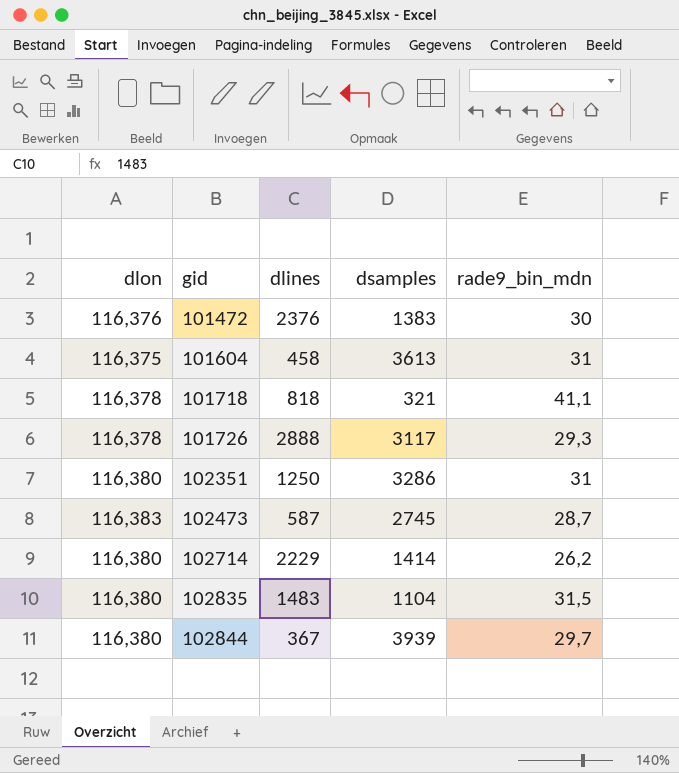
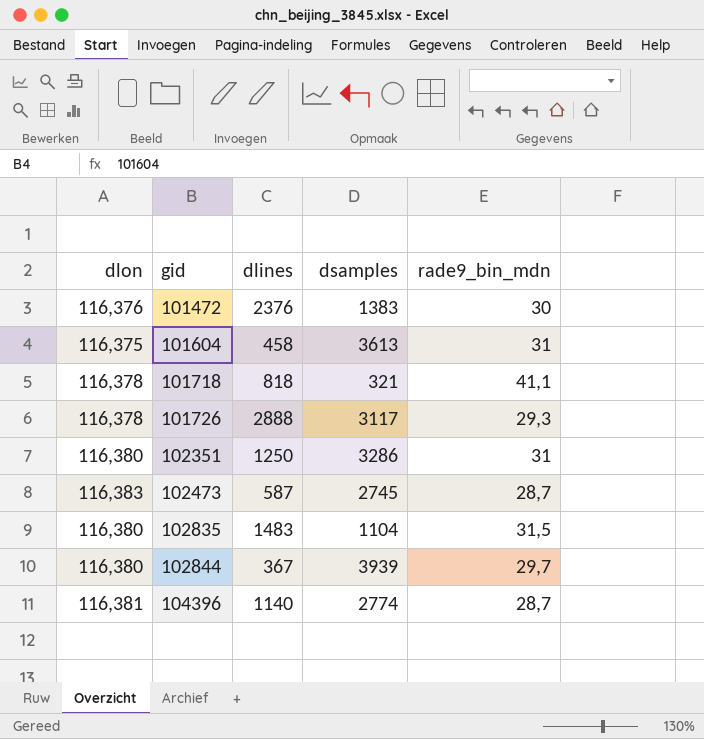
row 102714: 116,380 | 2229 | 1414 | 26,2 -> none
row 104396: none -> 116,381 | 1140 | 2774 | 28,7

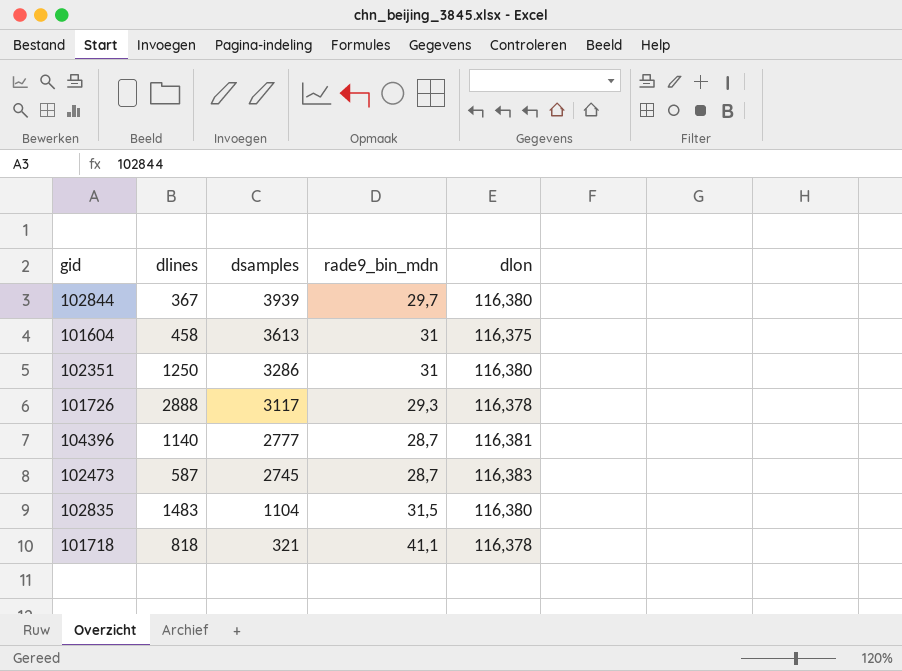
row order: gid ascending -> dsamples descending
column dlon | position: 1 -> 5
row 101472: 116,376 | 2376 | 1383 | 30 -> none
104396 | dsamples: 2774 -> 2777

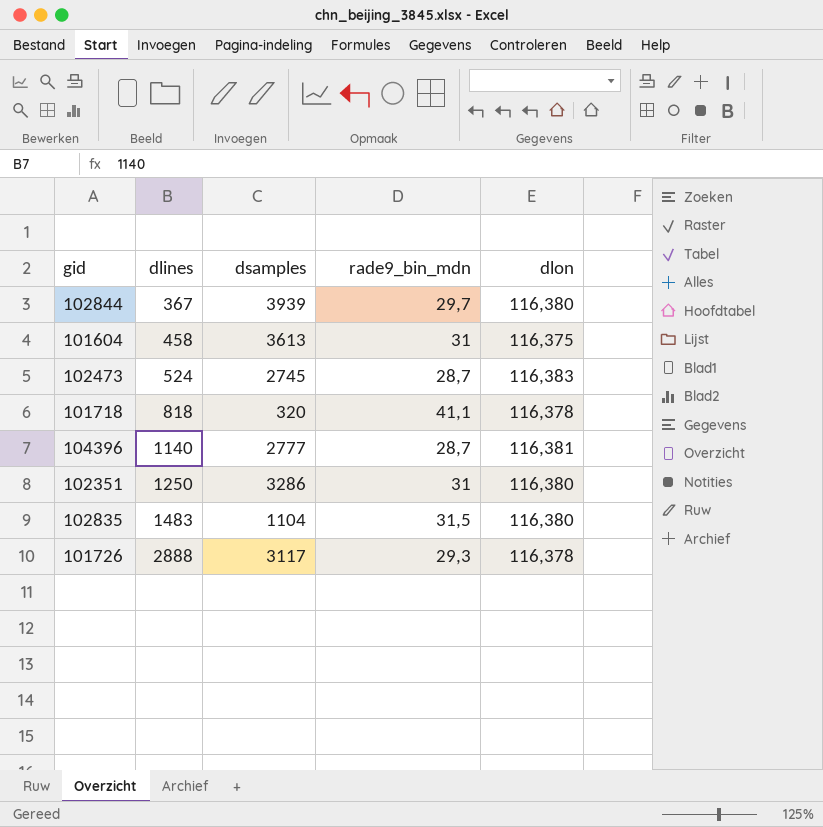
row order: dsamples descending -> dlines ascending
102473 | dlines: 587 -> 524
101718 | dsamples: 321 -> 320

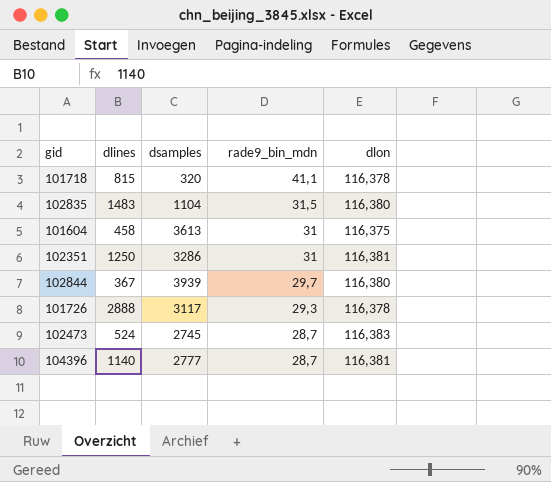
row order: dlines ascending -> rade9_bin_mdn descending
101718 | dlines: 818 -> 815
102351 | dlon: 116,380 -> 116,381

